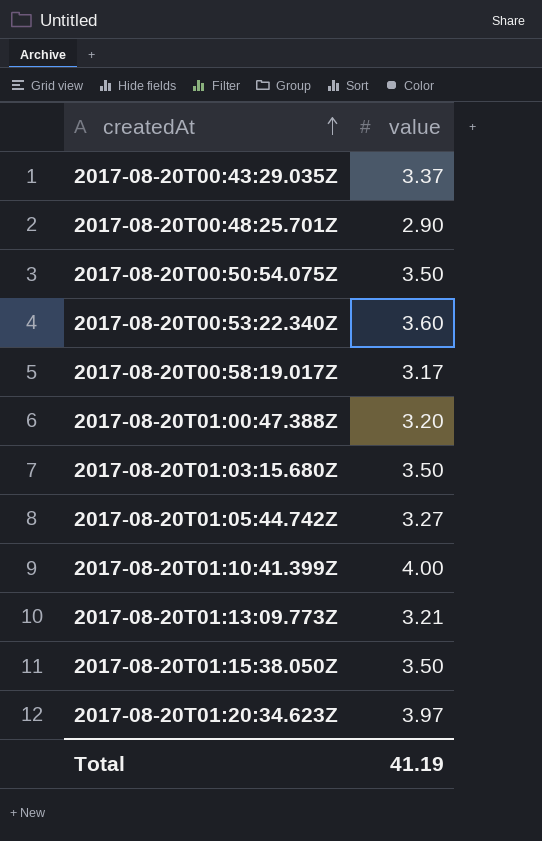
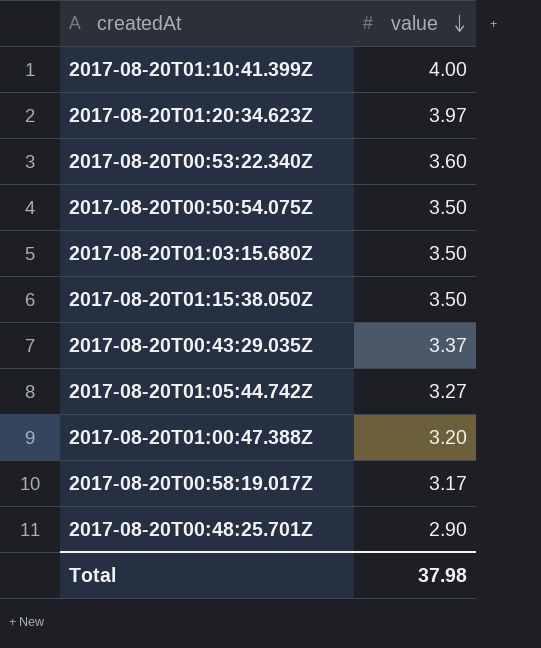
row order: createdAt ascending -> value descending
row 2017-08-20T01:13:09.773Z: 3.21 -> none
Total | value: 41.19 -> 37.98

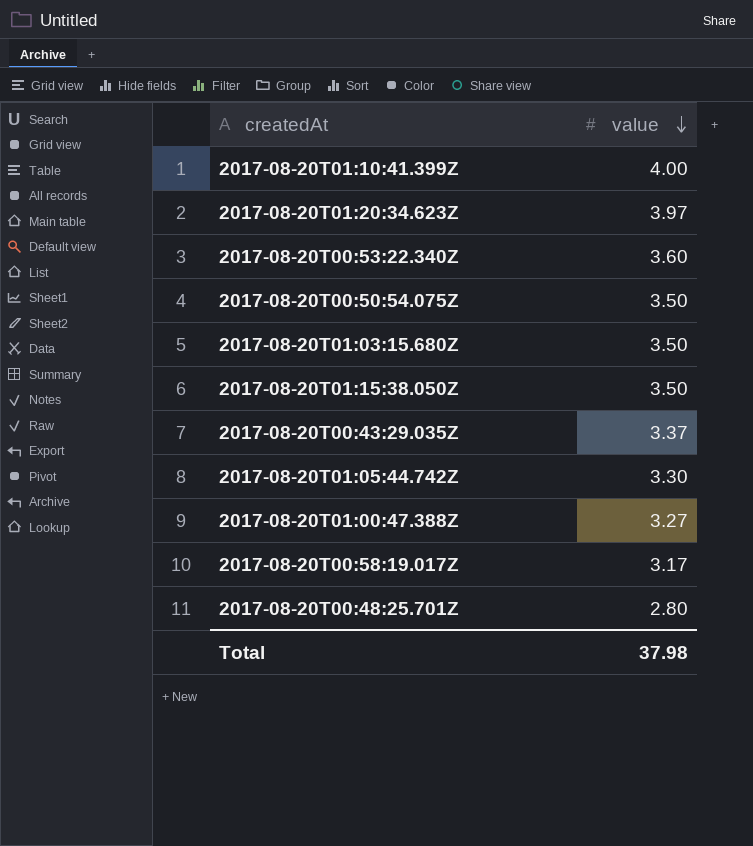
2017-08-20T01:05:44.742Z | value: 3.27 -> 3.30
2017-08-20T01:00:47.388Z | value: 3.20 -> 3.27
2017-08-20T00:48:25.701Z | value: 2.90 -> 2.80

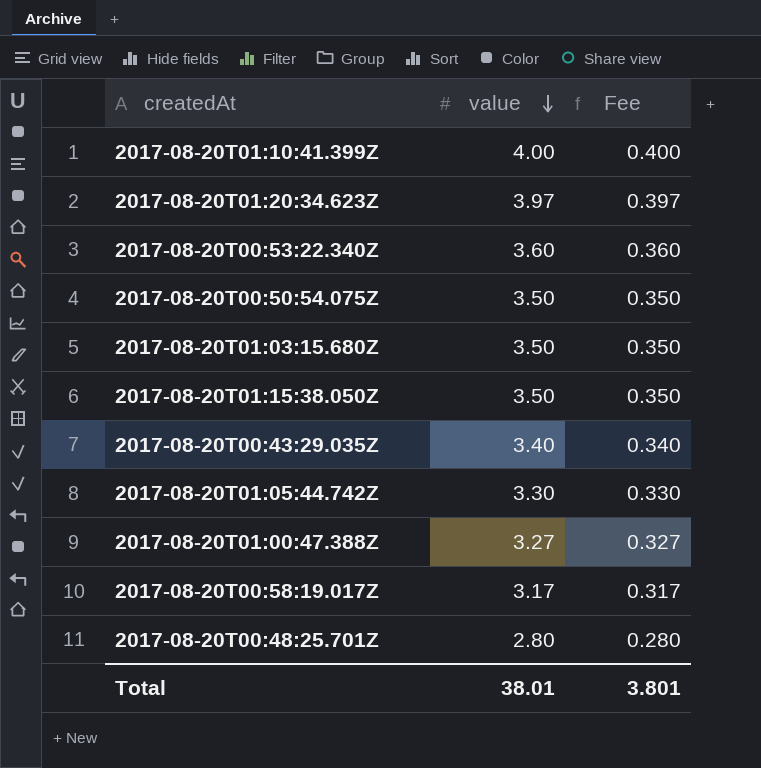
column Fee | formula: none -> [value] * 0.1
2017-08-20T00:43:29.035Z | value: 3.37 -> 3.40
Total | value: 37.98 -> 38.01

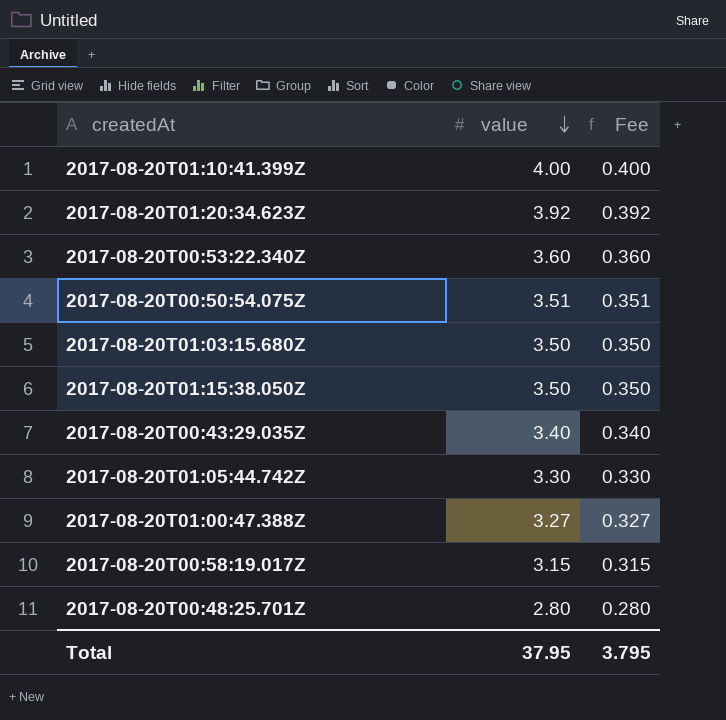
2017-08-20T01:20:34.623Z | value: 3.97 -> 3.92
2017-08-20T01:20:34.623Z | Fee: 0.397 -> 0.392
2017-08-20T00:50:54.075Z | value: 3.50 -> 3.51
2017-08-20T00:50:54.075Z | Fee: 0.350 -> 0.351
2017-08-20T00:58:19.017Z | value: 3.17 -> 3.15
2017-08-20T00:58:19.017Z | Fee: 0.317 -> 0.315
Total | value: 38.01 -> 37.95
Total | Fee: 3.801 -> 3.795

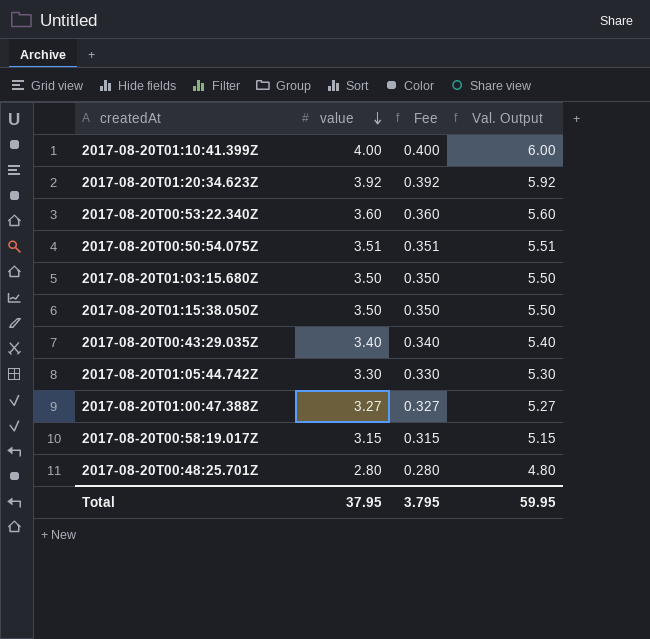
column Val. Output | formula: none -> [value] + 2

